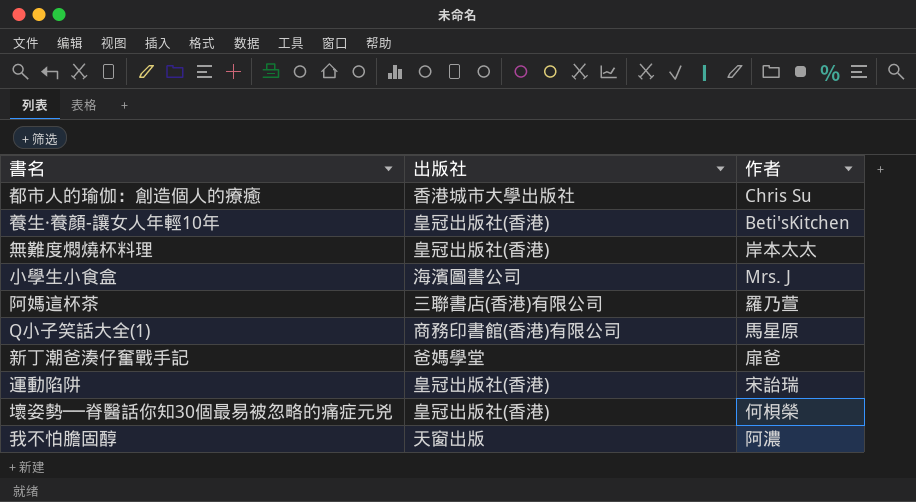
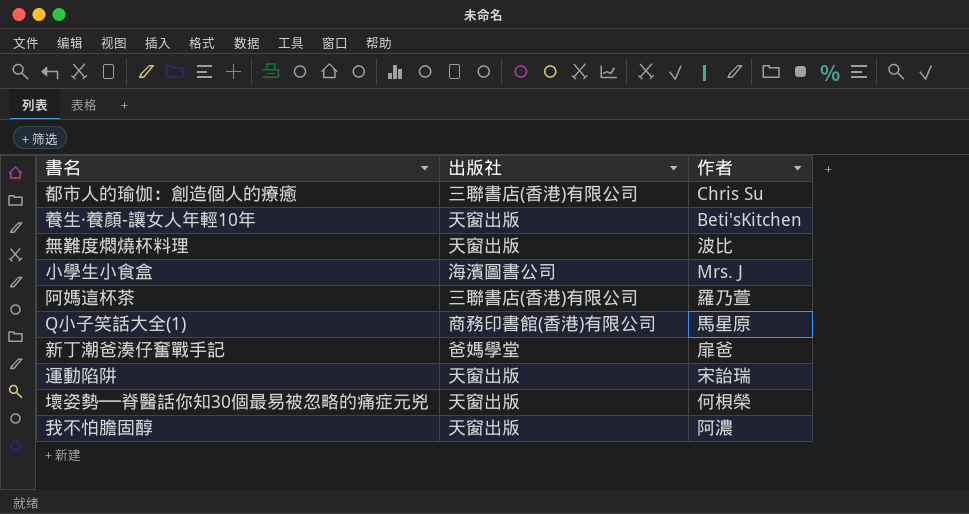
都市人的瑜伽：創造個人的療癒 | 出版社: 香港城市大學出版社 -> 三聯書店(香港)有限公司
養生‧養顏-讓女人年輕10年 | 出版社: 皇冠出版社(香港) -> 天窗出版
無難度燜燒杯料理 | 出版社: 皇冠出版社(香港) -> 天窗出版
無難度燜燒杯料理 | 作者: 岸本太太 -> 波比
運動陷阱 | 出版社: 皇冠出版社(香港) -> 天窗出版
壞姿勢──脊醫話你知30個最易被忽略的痛症元兇 | 出版社: 皇冠出版社(香港) -> 天窗出版

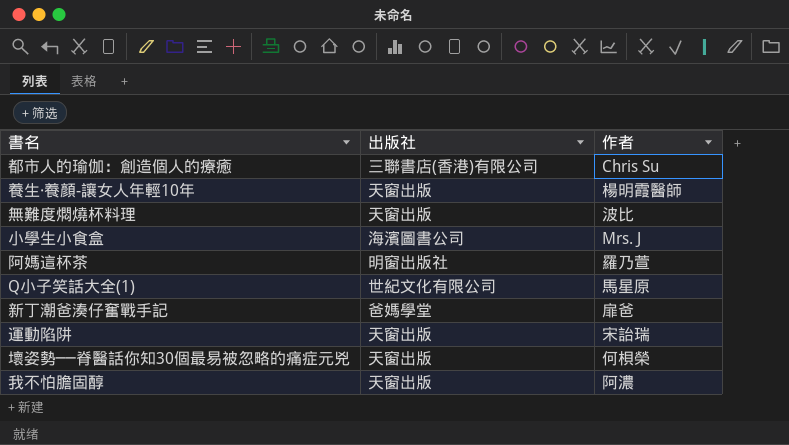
養生‧養顏-讓女人年輕10年 | 作者: Beti'sKitchen -> 楊明霞醫師
阿媽這杯茶 | 出版社: 三聯書店(香港)有限公司 -> 明窗出版社
Q小子笑話大全(1) | 出版社: 商務印書館(香港)有限公司 -> 世紀文化有限公司

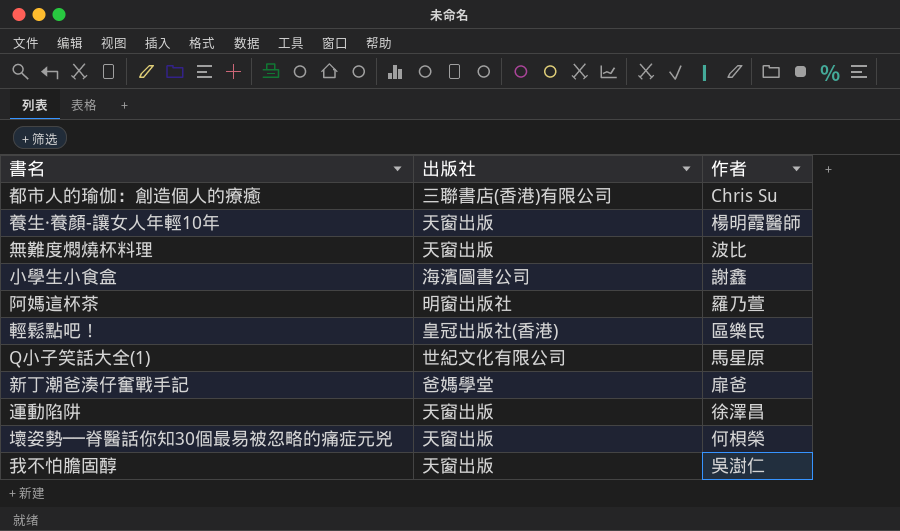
小學生小食盒 | 作者: Mrs. J -> 謝鑫
row 輕鬆點吧！: none -> 皇冠出版社(香港) | 區樂民
運動陷阱 | 作者: 宋詒瑞 -> 徐澤昌
我不怕膽固醇 | 作者: 阿濃 -> 吳澍仁

